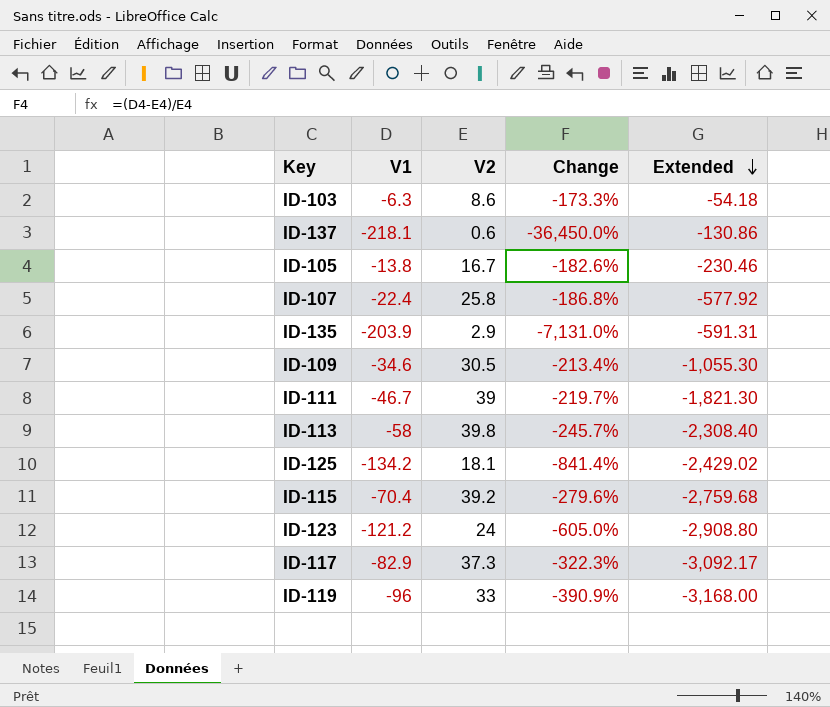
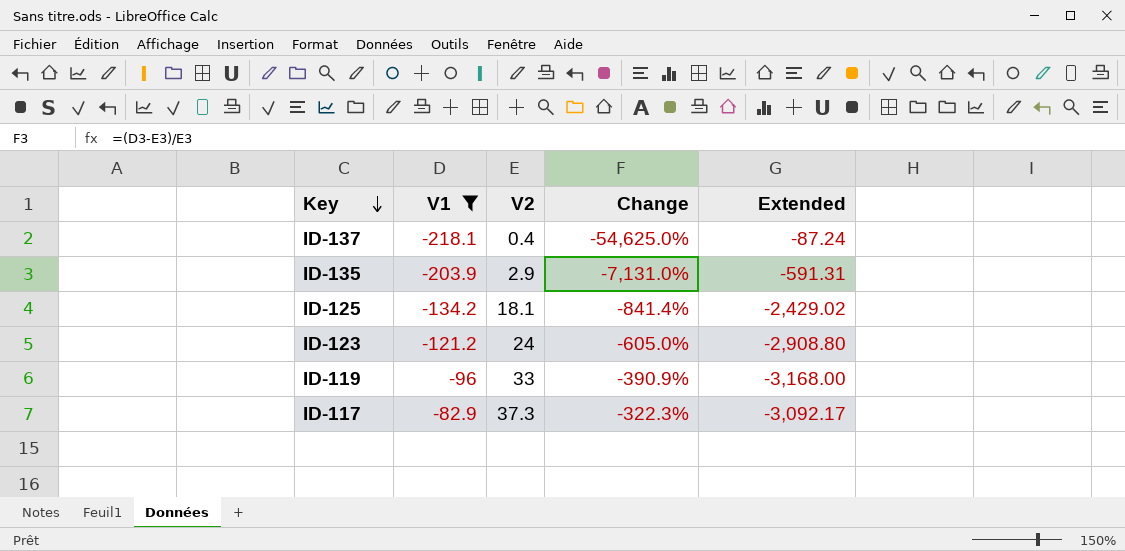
filter: none -> V1 <= -82.9
row order: Extended descending -> Key descending
ID-137 | V2: 0.6 -> 0.4
ID-137 | Change: -36,450.0% -> -54,625.0%
ID-137 | Extended: -130.86 -> -87.24

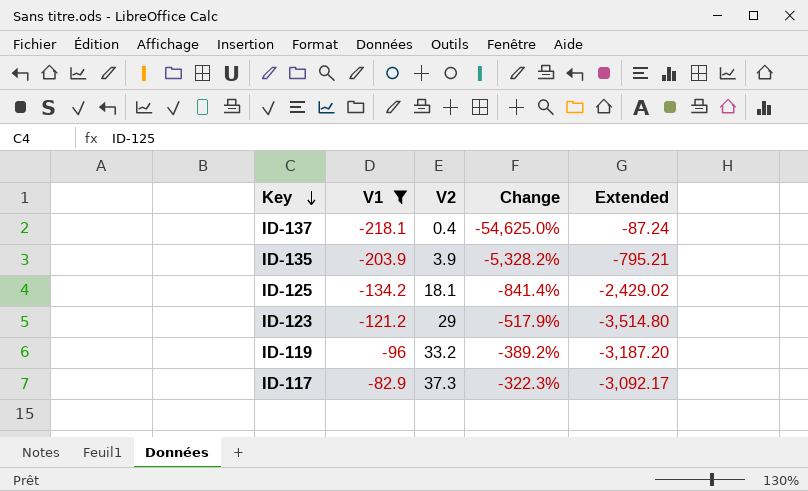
ID-135 | V2: 2.9 -> 3.9
ID-135 | Change: -7,131.0% -> -5,328.2%
ID-135 | Extended: -591.31 -> -795.21
ID-123 | V2: 24 -> 29
ID-123 | Change: -605.0% -> -517.9%
ID-123 | Extended: -2,908.80 -> -3,514.80
ID-119 | V2: 33 -> 33.2
ID-119 | Change: -390.9% -> -389.2%
ID-119 | Extended: -3,168.00 -> -3,187.20

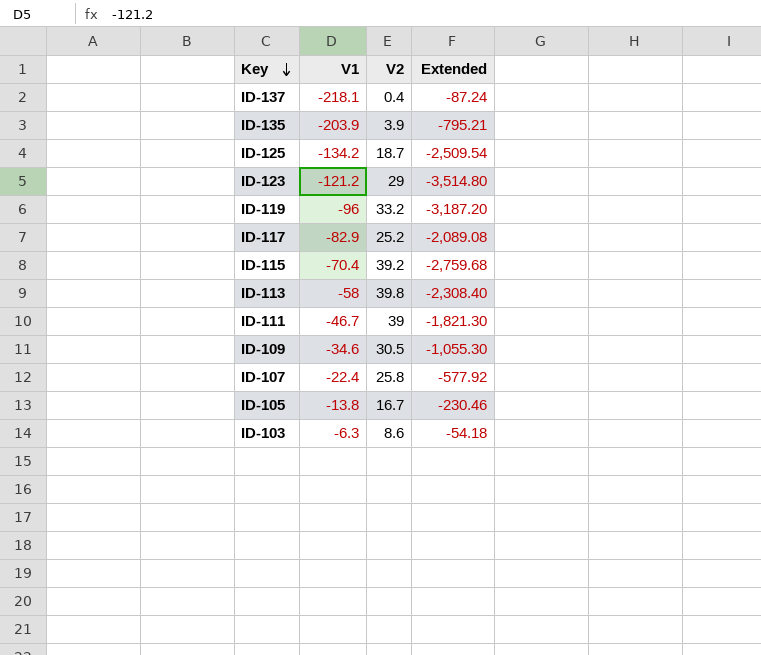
filter: V1 <= -82.9 -> none
column Change | formula: ([V1] - [V2]) / [V2] -> none
ID-125 | V2: 18.1 -> 18.7
ID-125 | Extended: -2,429.02 -> -2,509.54
ID-117 | V2: 37.3 -> 25.2
ID-117 | Extended: -3,092.17 -> -2,089.08

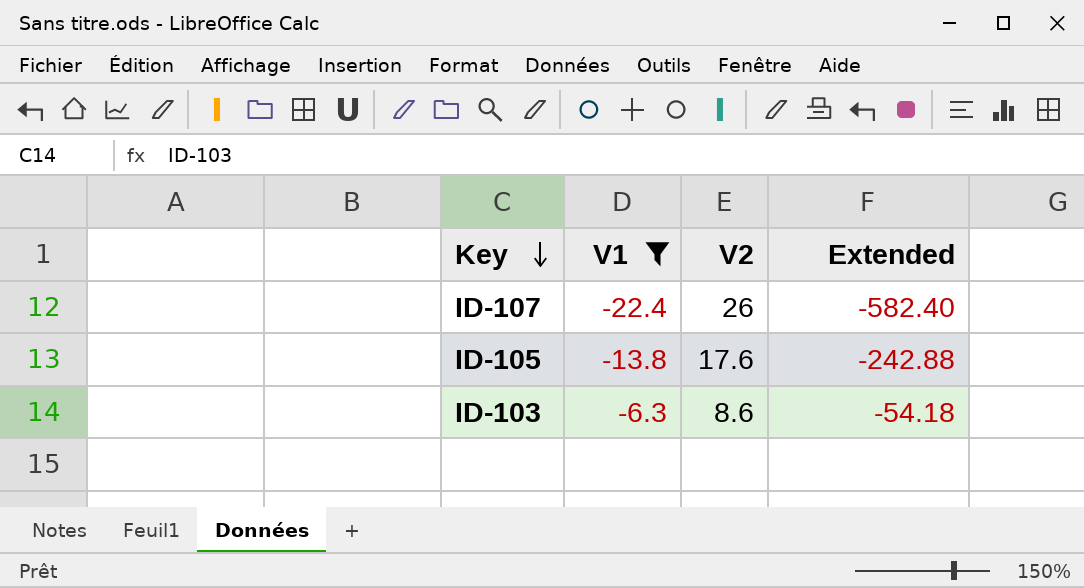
filter: none -> V1 >= -22.4
ID-107 | V2: 25.8 -> 26
ID-107 | Extended: -577.92 -> -582.40
ID-105 | V2: 16.7 -> 17.6
ID-105 | Extended: -230.46 -> -242.88

